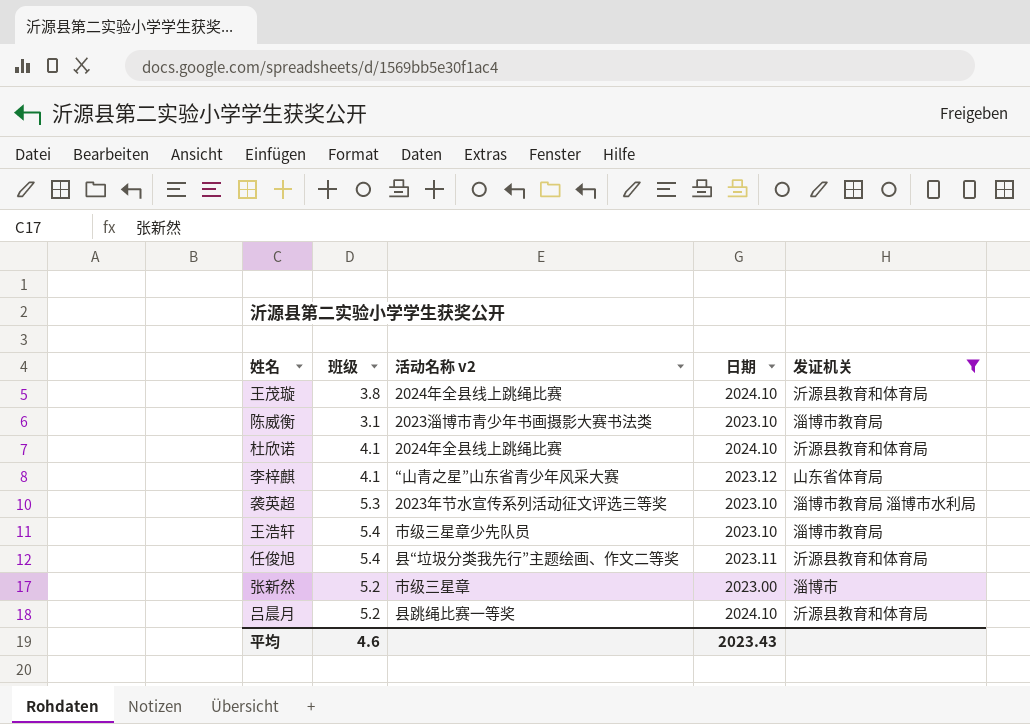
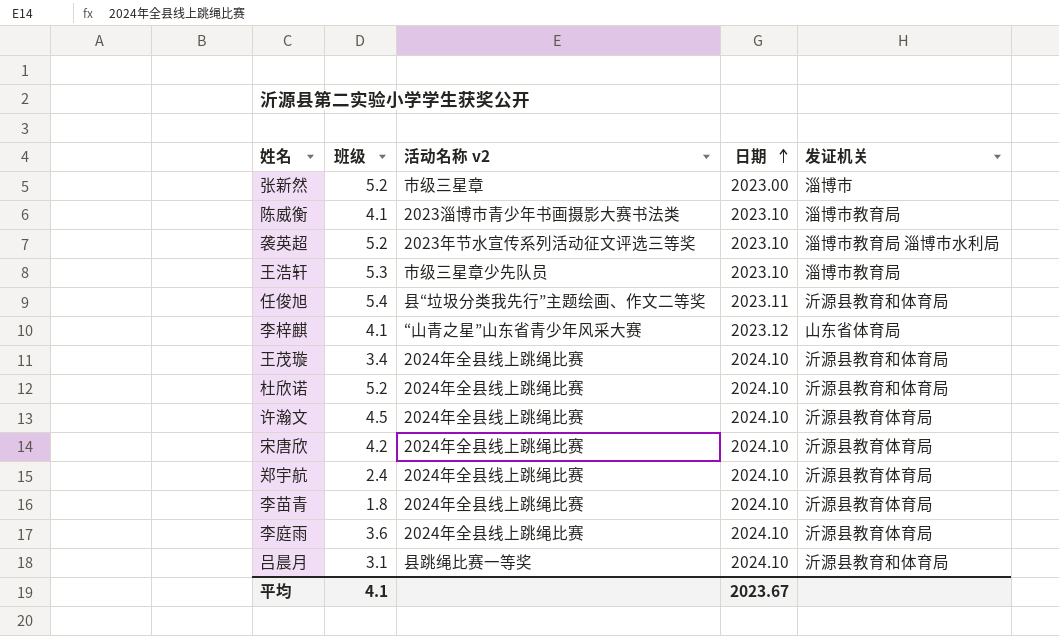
filter: 发证机关 != 沂源县教育体育局 -> none
row order: none -> 日期 ascending
陈威衡 | 班级: 3.1 -> 4.1
袭英超 | 班级: 5.3 -> 5.2
王浩轩 | 班级: 5.4 -> 5.3
王茂璇 | 班级: 3.8 -> 3.4
杜欣诺 | 班级: 4.1 -> 5.2
吕晨月 | 班级: 5.2 -> 3.1
平均 | 班级: 4.6 -> 4.1
平均 | 日期: 2023.43 -> 2023.67

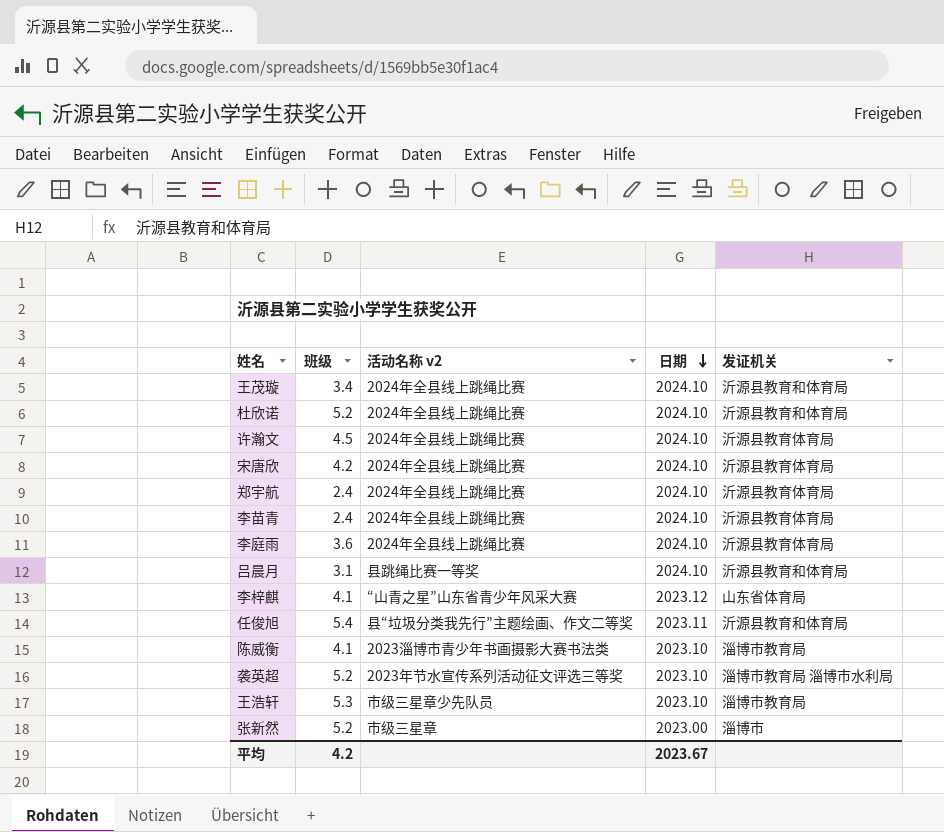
row order: 日期 ascending -> 日期 descending
李苗青 | 班级: 1.8 -> 2.4
平均 | 班级: 4.1 -> 4.2

